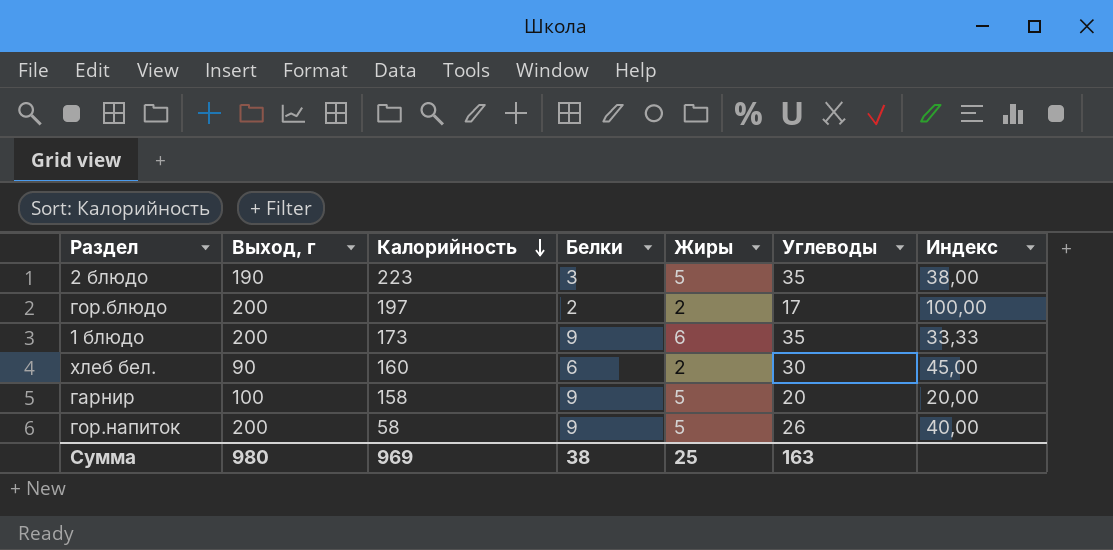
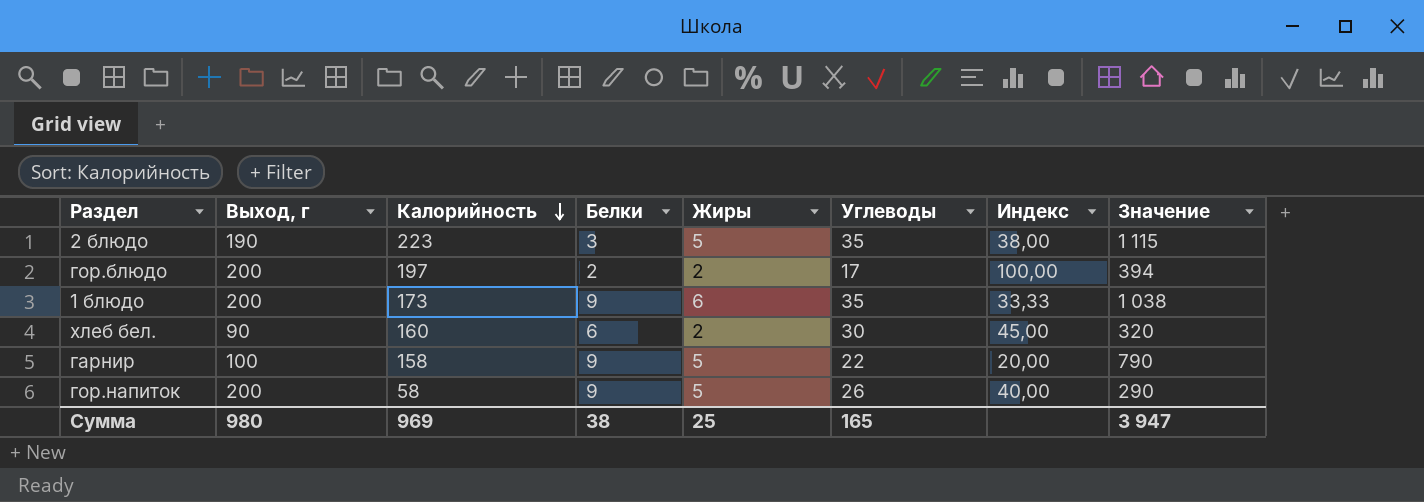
column Значение | formula: none -> [Калорийность] * [Жиры]
гарнир | Углеводы: 20 -> 22
Сумма | Углеводы: 163 -> 165

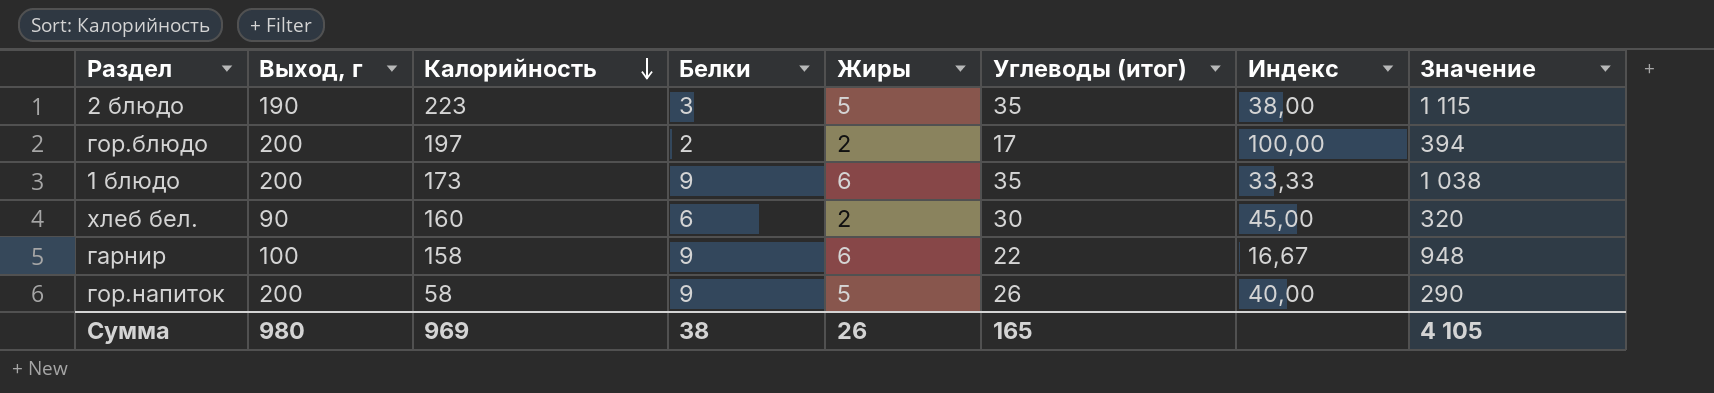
column name: Углеводы -> Углеводы (итог)
гарнир | Жиры: 5 -> 6
гарнир | Индекс: 20,00 -> 16,67
гарнир | Значение: 790 -> 948
Сумма | Жиры: 25 -> 26
Сумма | Значение: 3 947 -> 4 105

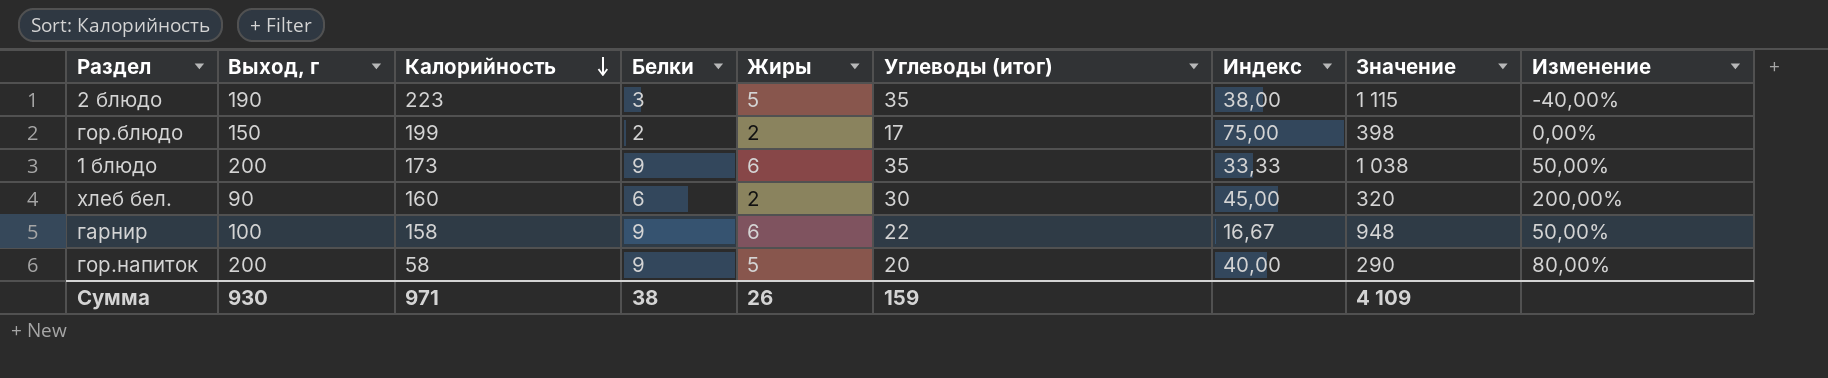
column Изменение | formula: none -> ([Белки] - [Жиры]) / [Жиры]
гор.блюдо | Выход, г: 200 -> 150
гор.блюдо | Калорийность: 197 -> 199
гор.блюдо | Индекс: 100,00 -> 75,00
гор.блюдо | Значение: 394 -> 398
гор.напиток | Углеводы (итог): 26 -> 20
Сумма | Выход, г: 980 -> 930
Сумма | Калорийность: 969 -> 971
Сумма | Углеводы (итог): 165 -> 159
Сумма | Значение: 4 105 -> 4 109

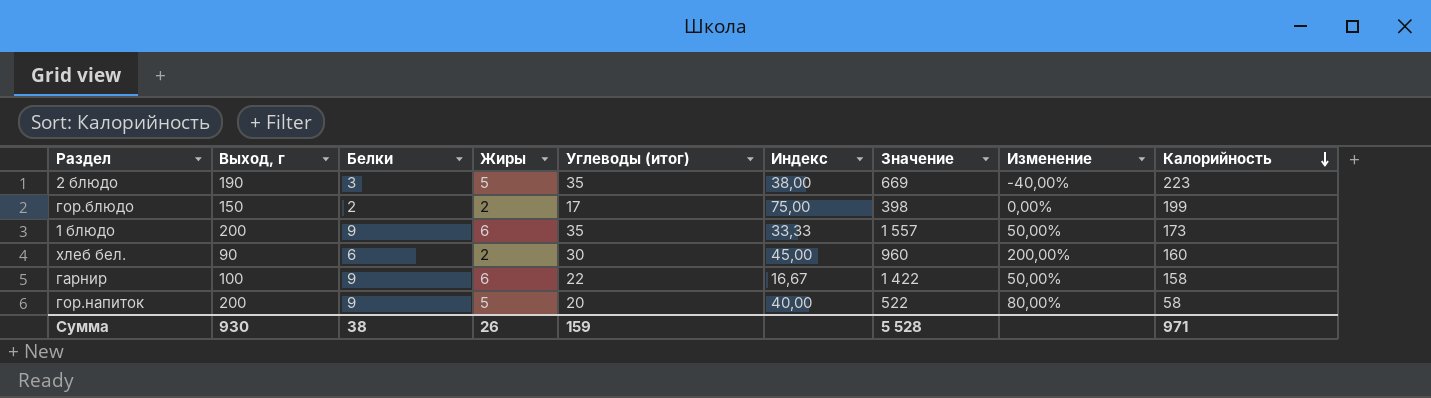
column Значение | formula: [Калорийность] * [Жиры] -> [Белки] * [Калорийность]
column Калорийность | position: 3 -> 9
Сумма | Значение: 4 109 -> 5 528

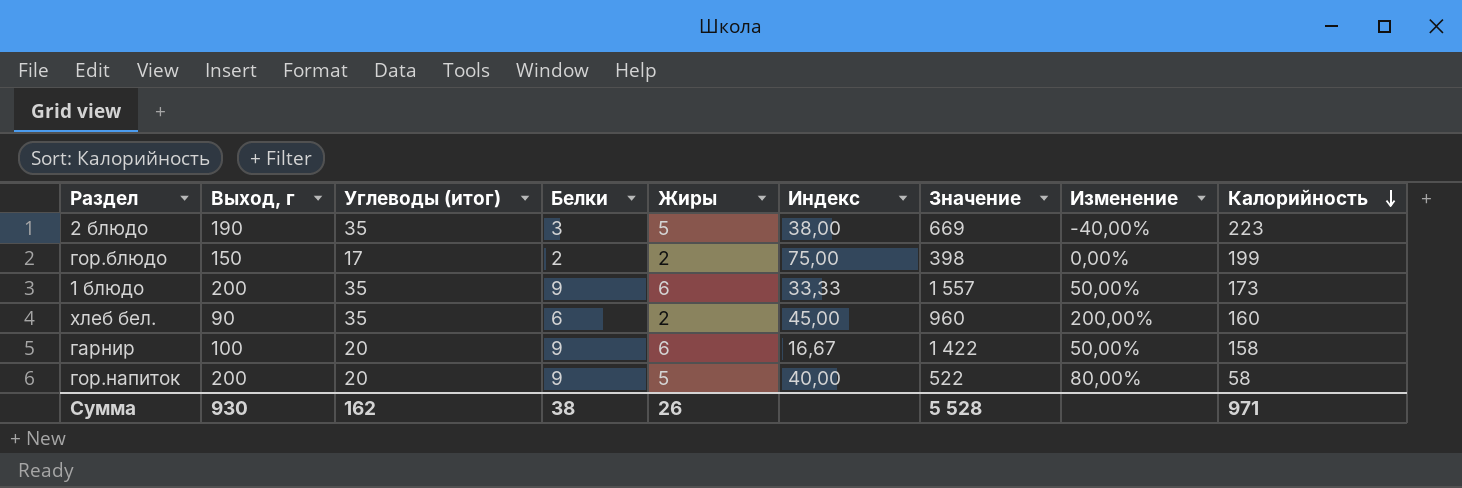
column Углеводы (итог) | position: 5 -> 3
хлеб бел. | Углеводы (итог): 30 -> 35
гарнир | Углеводы (итог): 22 -> 20
Сумма | Углеводы (итог): 159 -> 162

